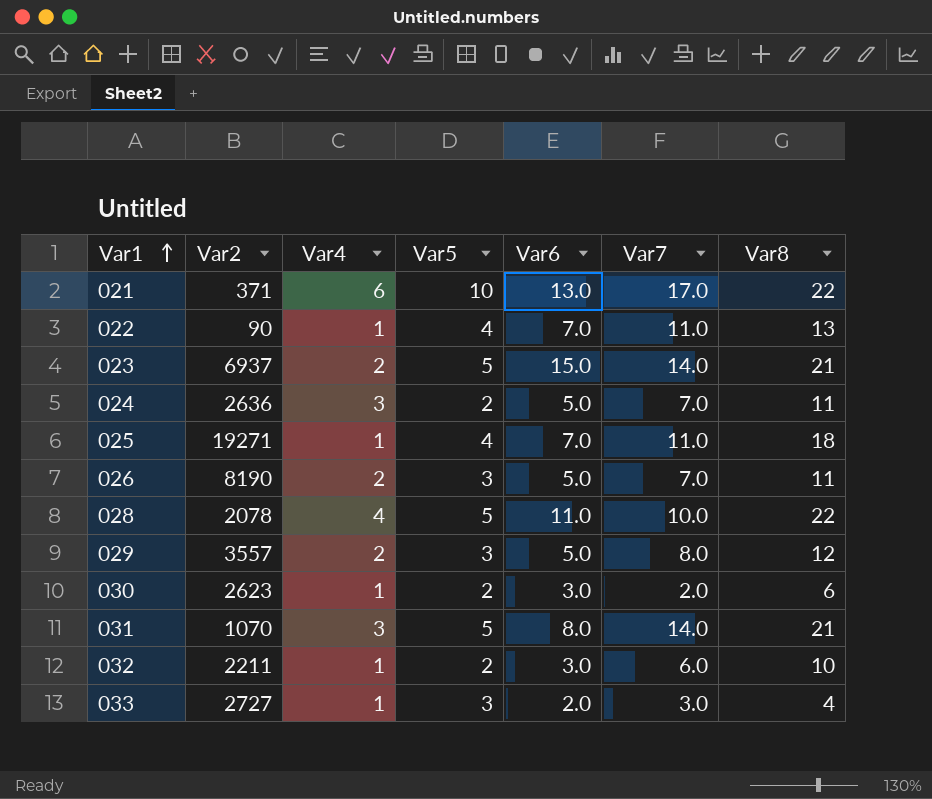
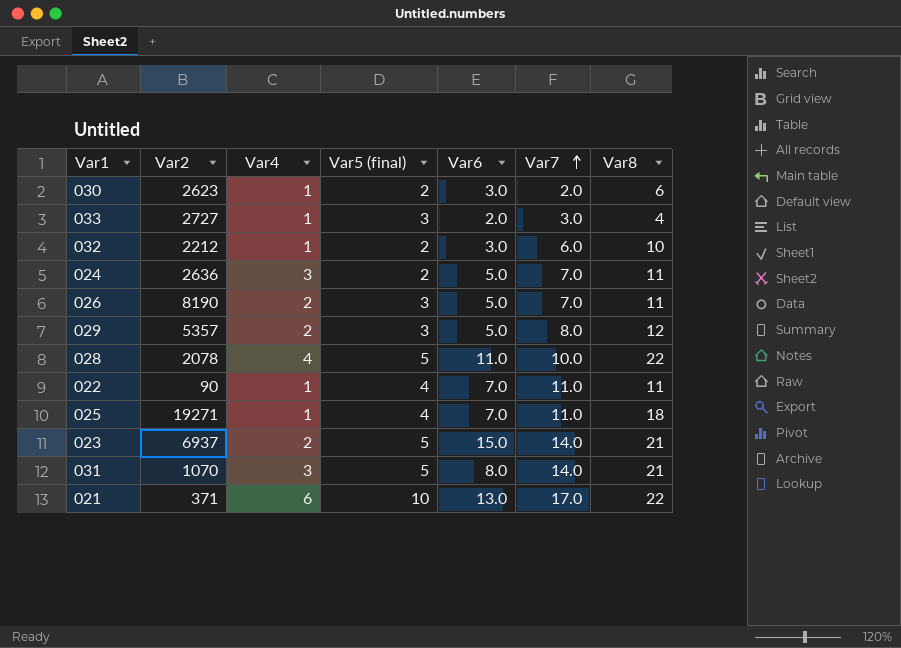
row order: Var1 ascending -> Var7 ascending
column name: Var5 -> Var5 (final)
032 | Var2: 2211 -> 2212
029 | Var2: 3557 -> 5357
022 | Var8: 13 -> 11

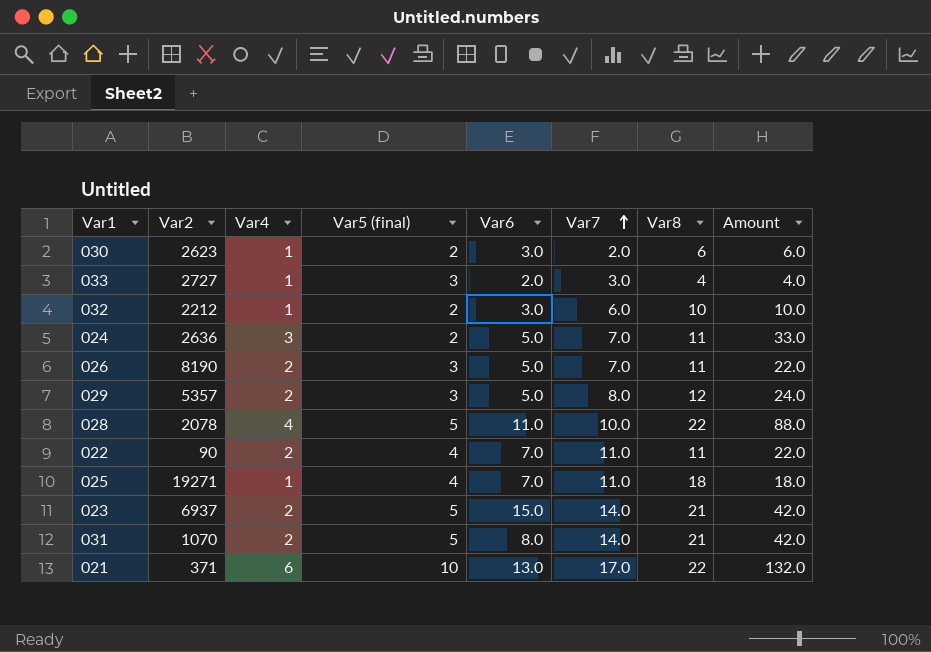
column Amount | formula: none -> [Var4] * [Var8]
022 | Var4: 1 -> 2
031 | Var4: 3 -> 2

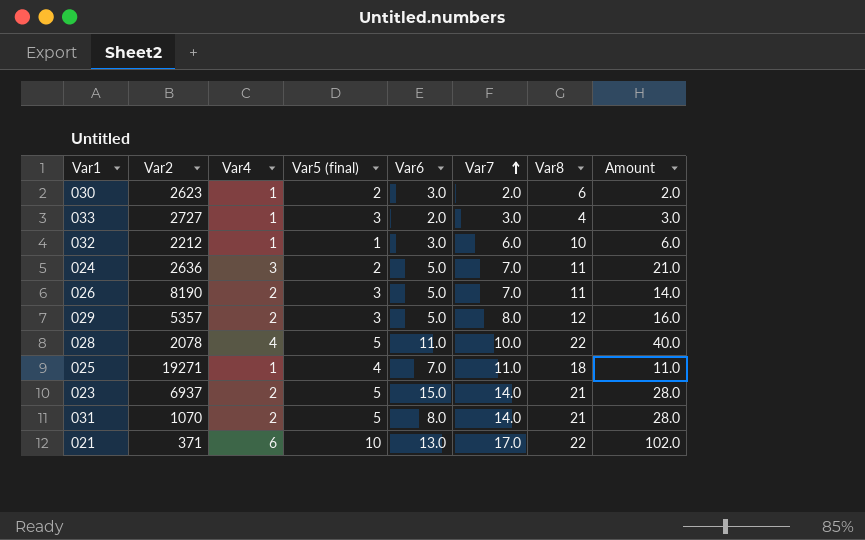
column Amount | formula: [Var4] * [Var8] -> [Var4] * [Var7]
row 022: 90 | 2 | 4 | 7.0 | 11.0 | 11 | 22.0 -> none
032 | Var5 (final): 2 -> 1

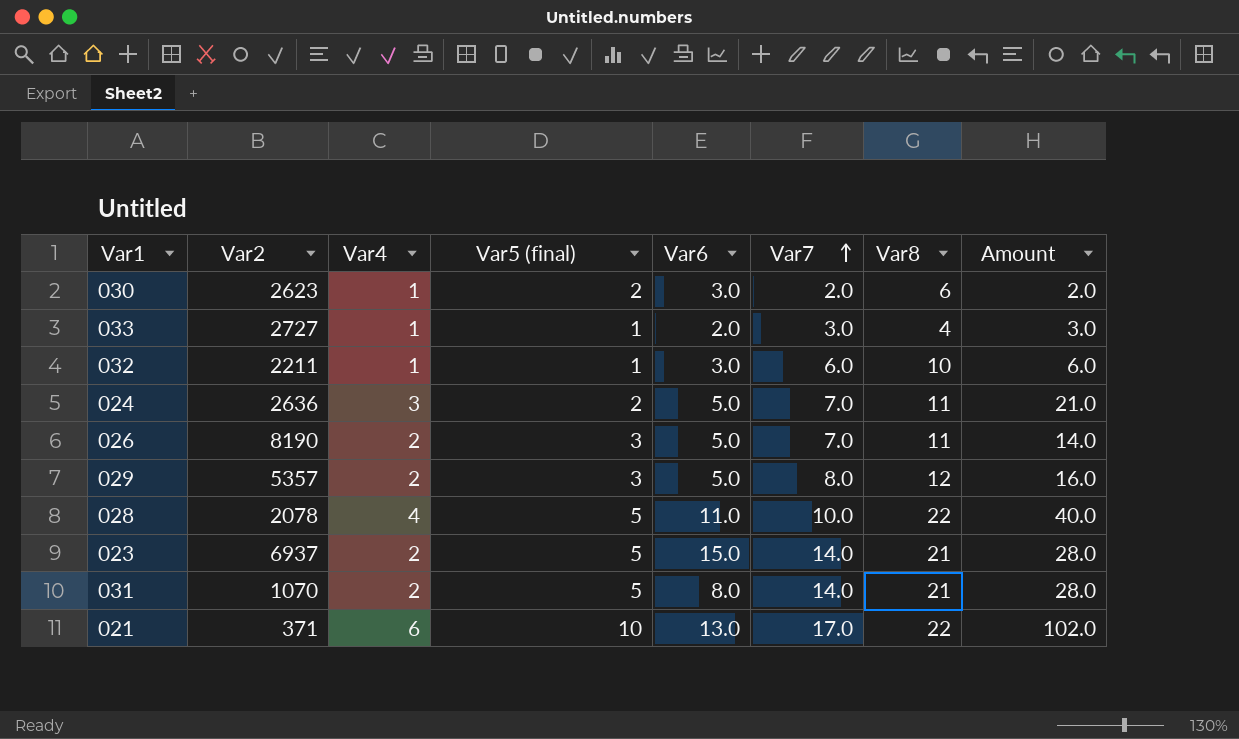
row 025: 19271 | 1 | 4 | 7.0 | 11.0 | 18 | 11.0 -> none
033 | Var5 (final): 3 -> 1
032 | Var2: 2212 -> 2211

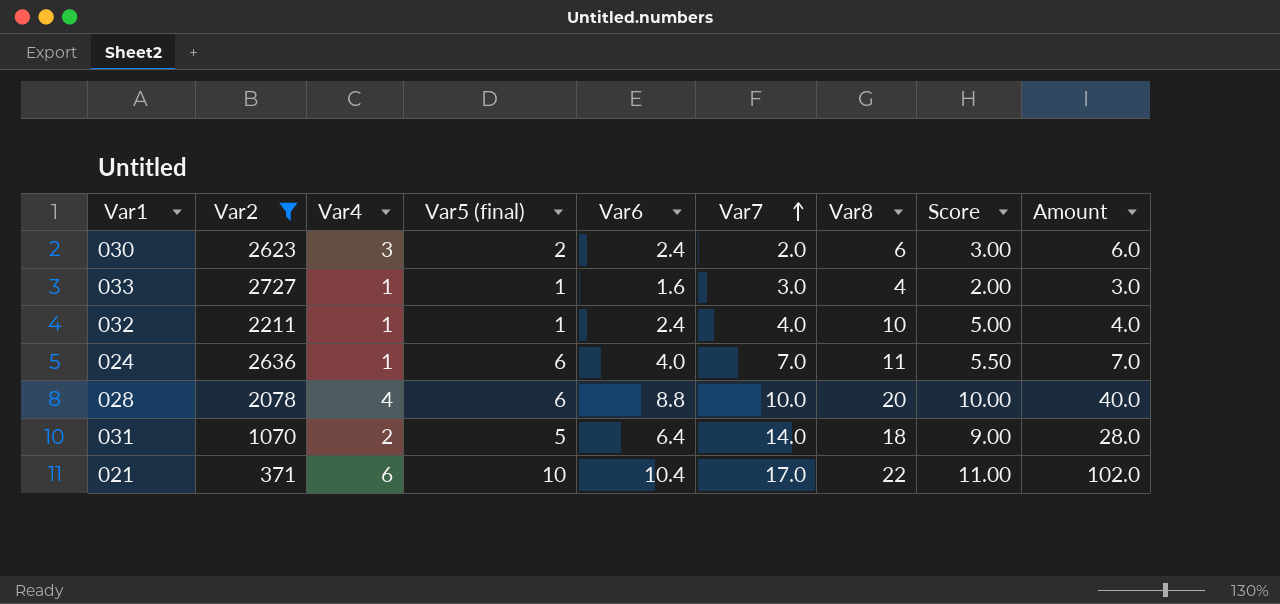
filter: none -> Var2 <= 2727
column Score | formula: none -> [Var8] * 0.5
030 | Var4: 1 -> 3
030 | Var6: 3.0 -> 2.4
030 | Amount: 2.0 -> 6.0
033 | Var6: 2.0 -> 1.6
032 | Var6: 3.0 -> 2.4
032 | Var7: 6.0 -> 4.0
032 | Amount: 6.0 -> 4.0
024 | Var4: 3 -> 1
024 | Var5 (final): 2 -> 6
024 | Var6: 5.0 -> 4.0
024 | Amount: 21.0 -> 7.0
028 | Var5 (final): 5 -> 6
028 | Var6: 11.0 -> 8.8
028 | Var8: 22 -> 20
031 | Var6: 8.0 -> 6.4
031 | Var8: 21 -> 18
021 | Var6: 13.0 -> 10.4

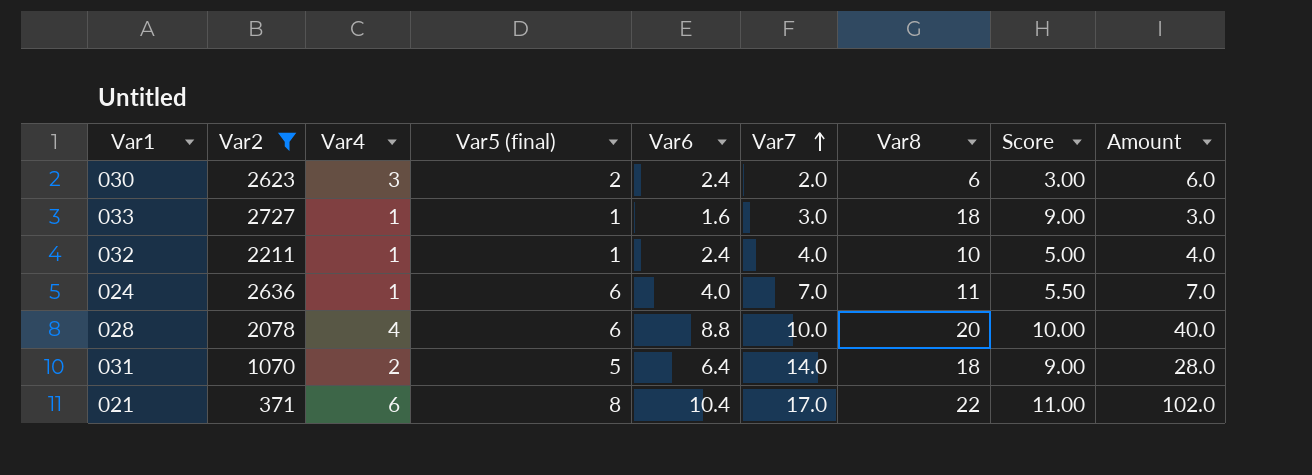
033 | Var8: 4 -> 18
033 | Score: 2.00 -> 9.00
021 | Var5 (final): 10 -> 8

